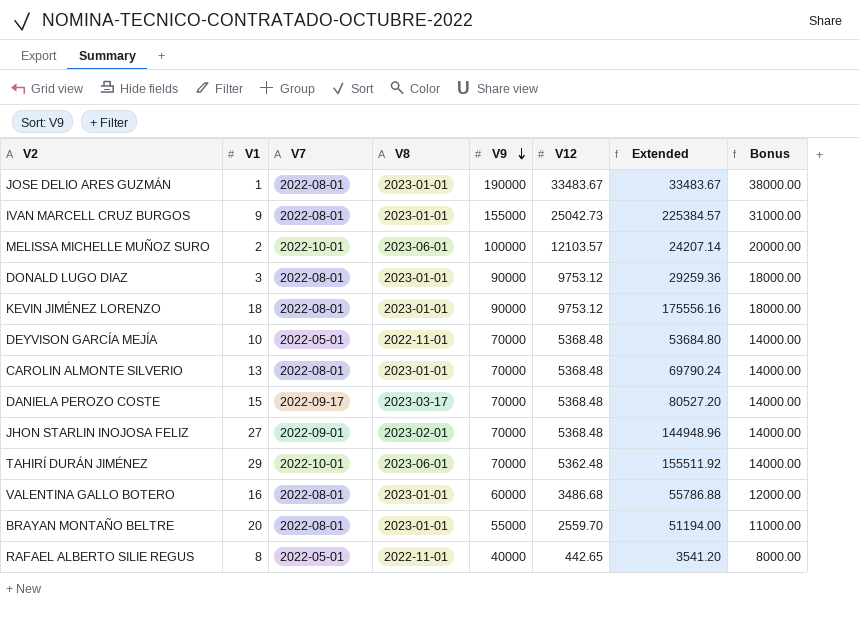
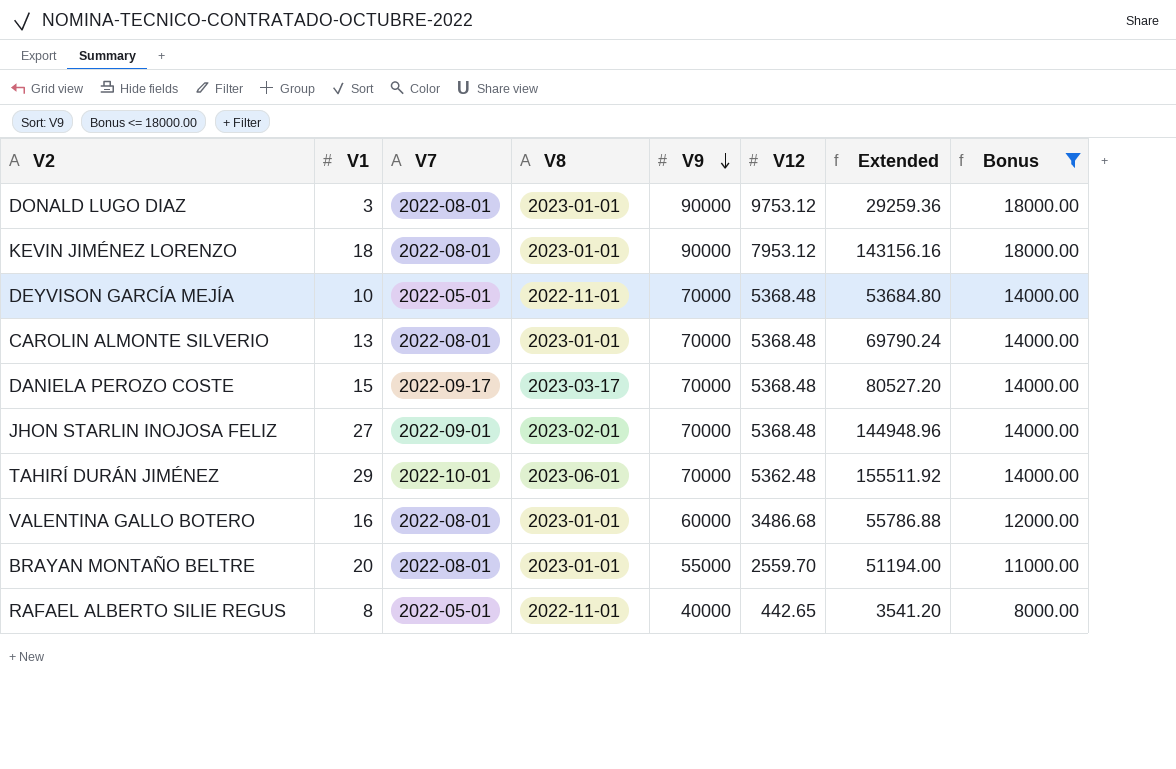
filter: none -> Bonus <= 18000.00
KEVIN JIMÉNEZ LORENZO | V12: 9753.12 -> 7953.12
KEVIN JIMÉNEZ LORENZO | Extended: 175556.16 -> 143156.16

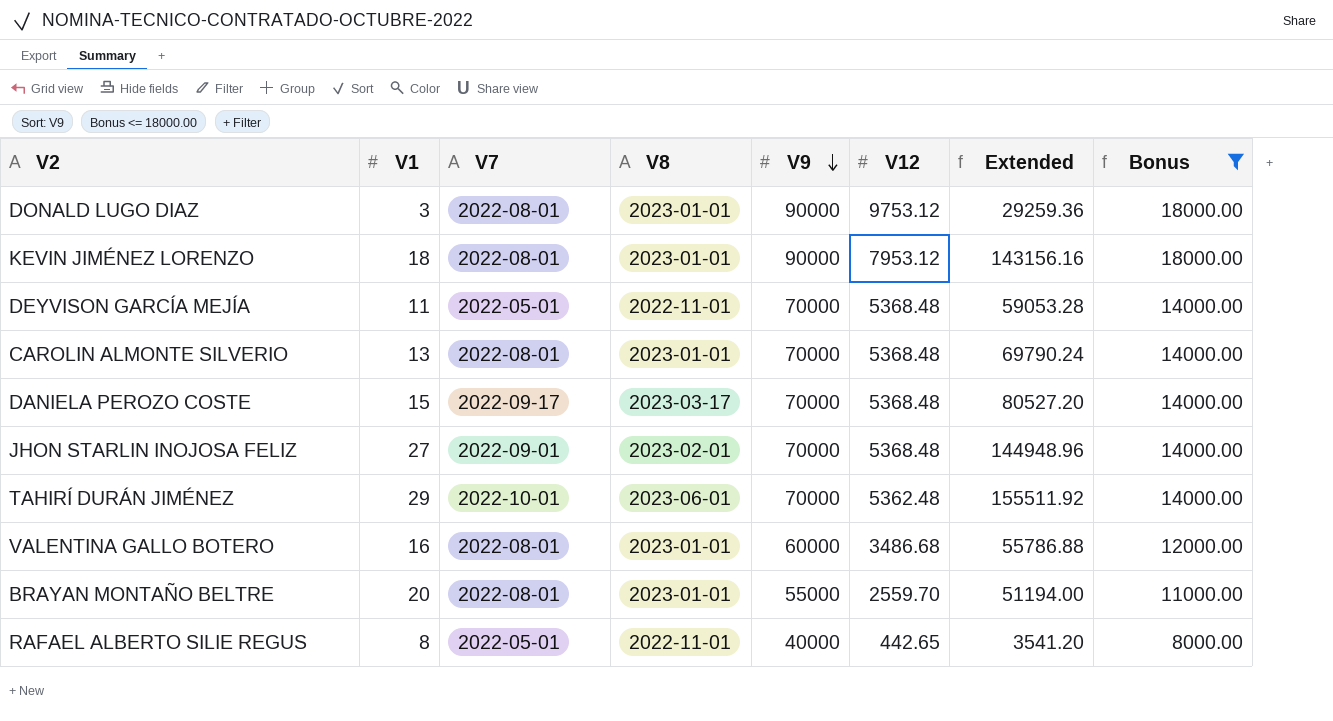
DEYVISON GARCÍA MEJÍA | V1: 10 -> 11
DEYVISON GARCÍA MEJÍA | Extended: 53684.80 -> 59053.28

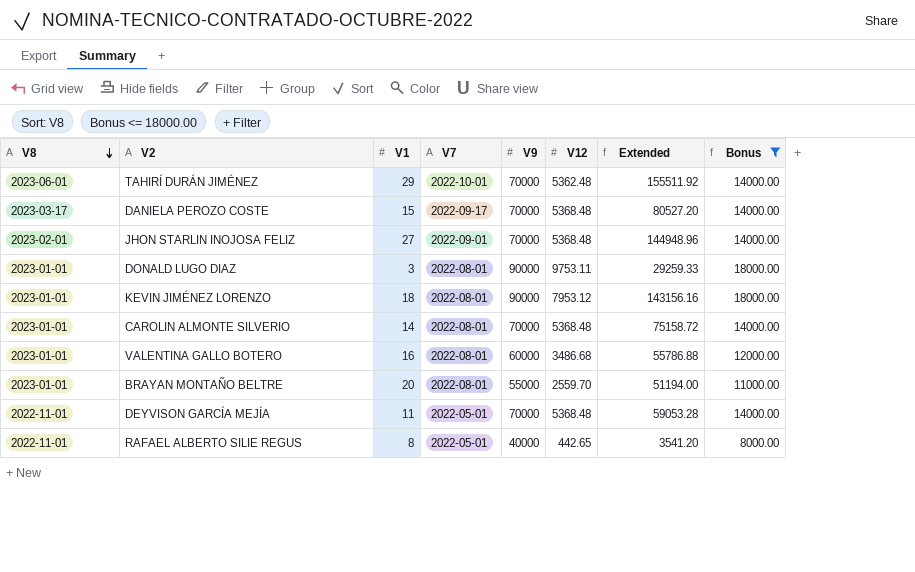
row order: V9 descending -> V8 descending
column V8 | position: 4 -> 1
DONALD LUGO DIAZ | V12: 9753.12 -> 9753.11
DONALD LUGO DIAZ | Extended: 29259.36 -> 29259.33
CAROLIN ALMONTE SILVERIO | V1: 13 -> 14
CAROLIN ALMONTE SILVERIO | Extended: 69790.24 -> 75158.72

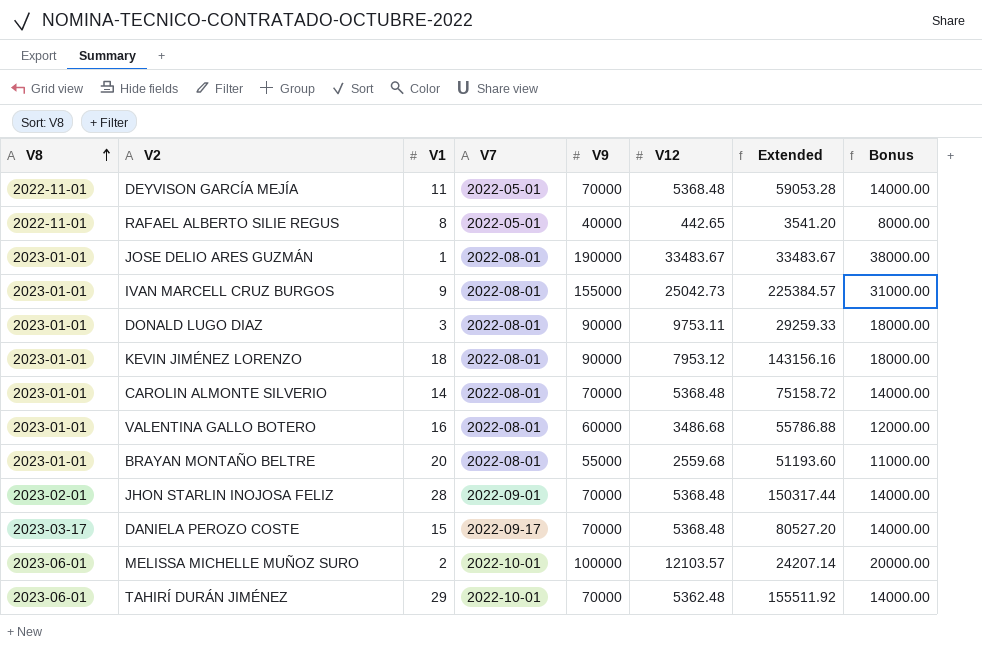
filter: Bonus <= 18000.00 -> none
row order: V8 descending -> V8 ascending
BRAYAN MONTAÑO BELTRE | V12: 2559.70 -> 2559.68
BRAYAN MONTAÑO BELTRE | Extended: 51194.00 -> 51193.60
JHON STARLIN INOJOSA FELIZ | V1: 27 -> 28
JHON STARLIN INOJOSA FELIZ | Extended: 144948.96 -> 150317.44

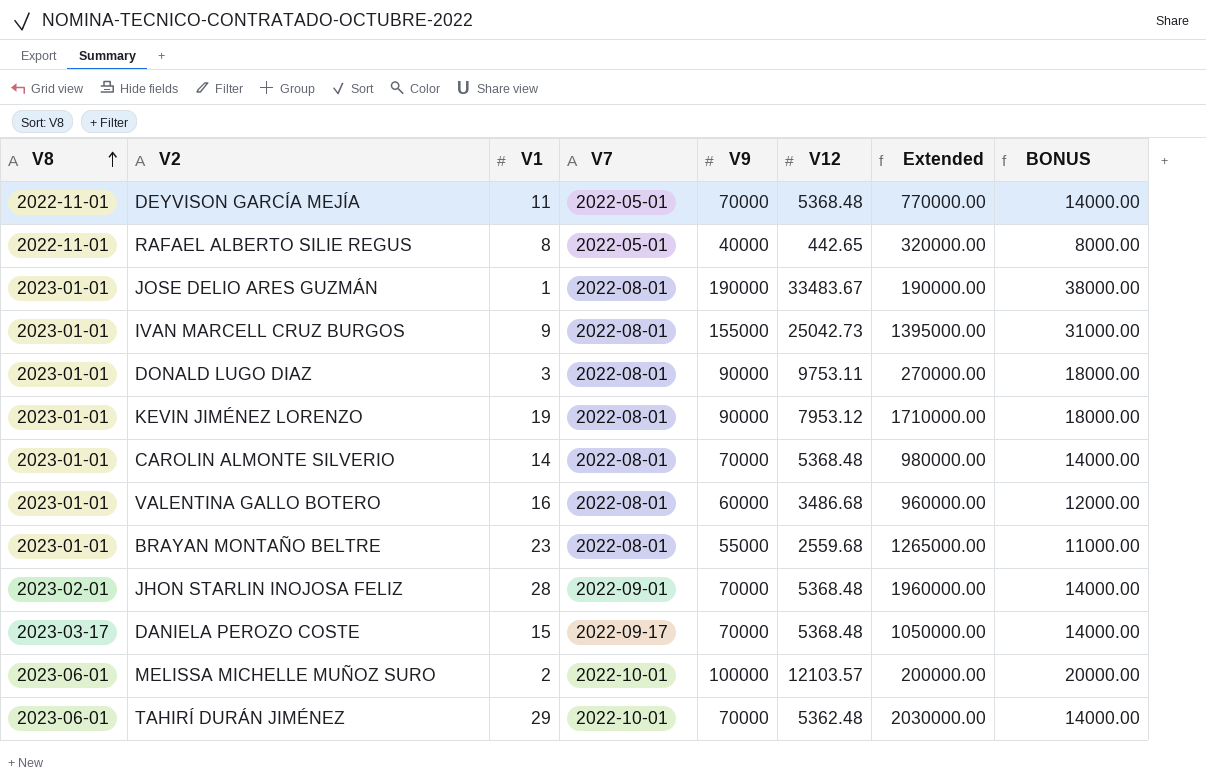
column Extended | formula: [V1] * [V12] -> [V1] * [V9]
column name: Bonus -> BONUS
KEVIN JIMÉNEZ LORENZO | V1: 18 -> 19
BRAYAN MONTAÑO BELTRE | V1: 20 -> 23

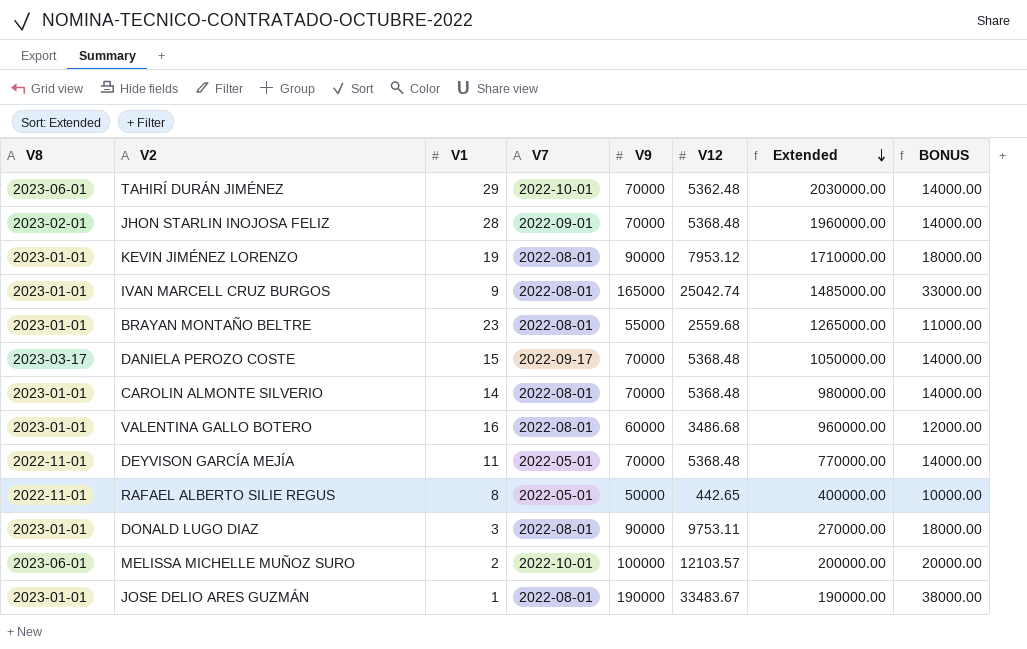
row order: V8 ascending -> Extended descending
IVAN MARCELL CRUZ BURGOS | V9: 155000 -> 165000
IVAN MARCELL CRUZ BURGOS | V12: 25042.73 -> 25042.74
IVAN MARCELL CRUZ BURGOS | Extended: 1395000.00 -> 1485000.00
IVAN MARCELL CRUZ BURGOS | BONUS: 31000.00 -> 33000.00
RAFAEL ALBERTO SILIE REGUS | V9: 40000 -> 50000
RAFAEL ALBERTO SILIE REGUS | Extended: 320000.00 -> 400000.00
RAFAEL ALBERTO SILIE REGUS | BONUS: 8000.00 -> 10000.00

